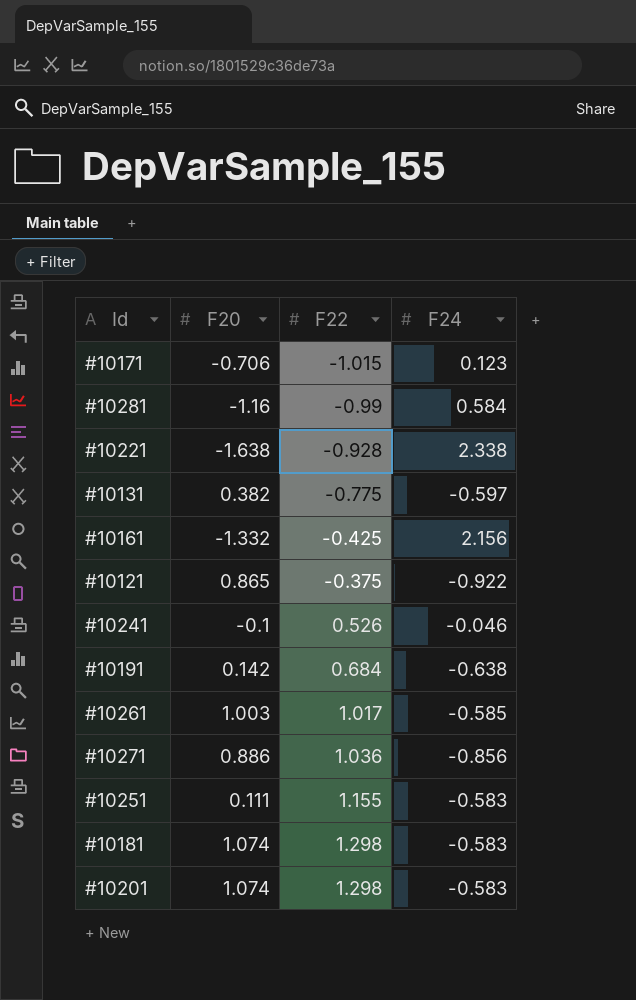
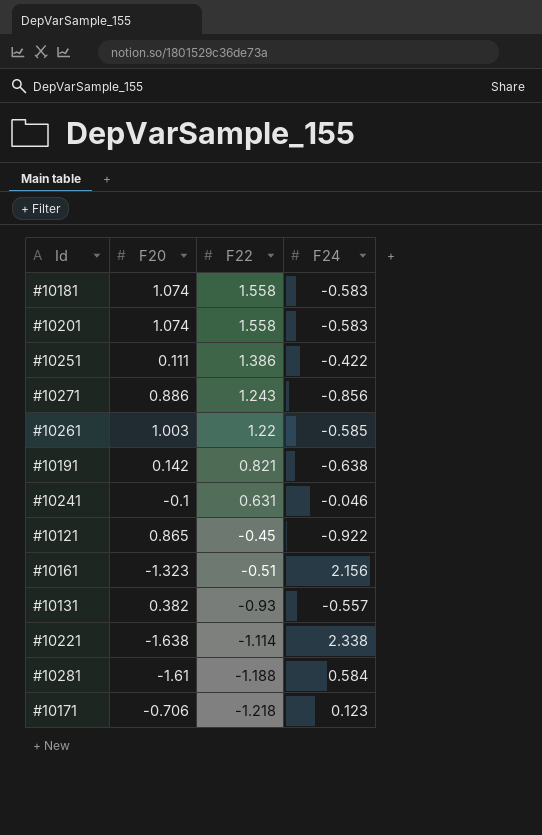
row order: F22 ascending -> F22 descending
#10181 | F22: 1.298 -> 1.558
#10201 | F22: 1.298 -> 1.558
#10251 | F22: 1.155 -> 1.386
#10251 | F24: -0.583 -> -0.422
#10271 | F22: 1.036 -> 1.243
#10261 | F22: 1.017 -> 1.22
#10191 | F22: 0.684 -> 0.821
#10241 | F22: 0.526 -> 0.631
#10121 | F22: -0.375 -> -0.45
#10161 | F20: -1.332 -> -1.323
#10161 | F22: -0.425 -> -0.51
#10131 | F22: -0.775 -> -0.93
#10131 | F24: -0.597 -> -0.557
#10221 | F22: -0.928 -> -1.114
#10281 | F20: -1.16 -> -1.61
#10281 | F22: -0.99 -> -1.188
#10171 | F22: -1.015 -> -1.218

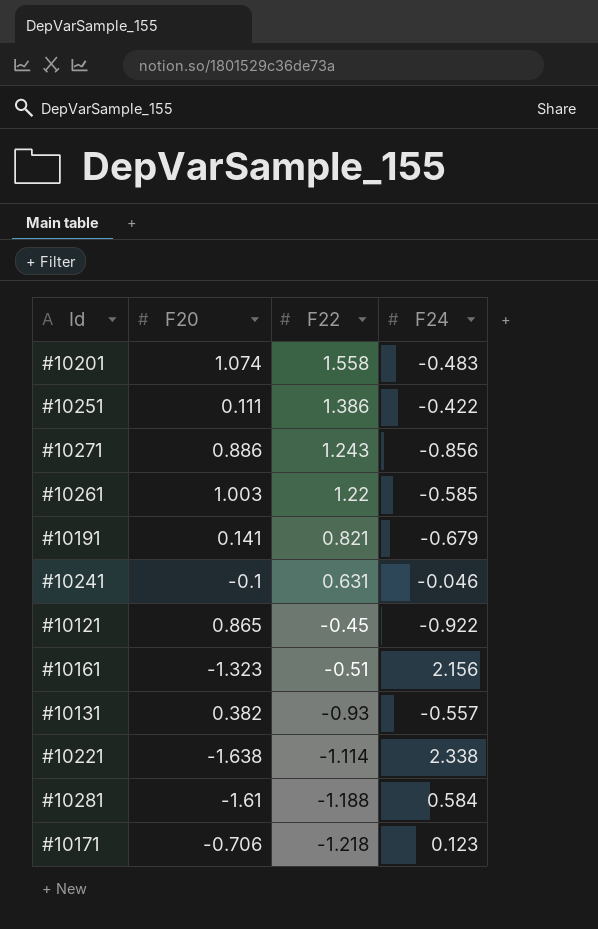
row #10181: 1.074 | 1.558 | -0.583 -> none
#10201 | F24: -0.583 -> -0.483
#10191 | F20: 0.142 -> 0.141
#10191 | F24: -0.638 -> -0.679

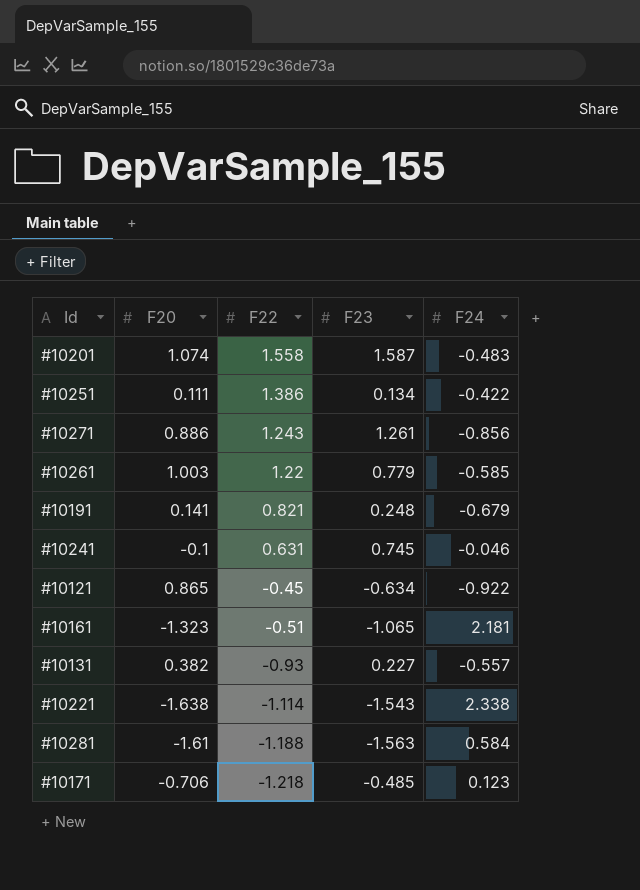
column F23 | position: none -> 4
#10161 | F24: 2.156 -> 2.181

